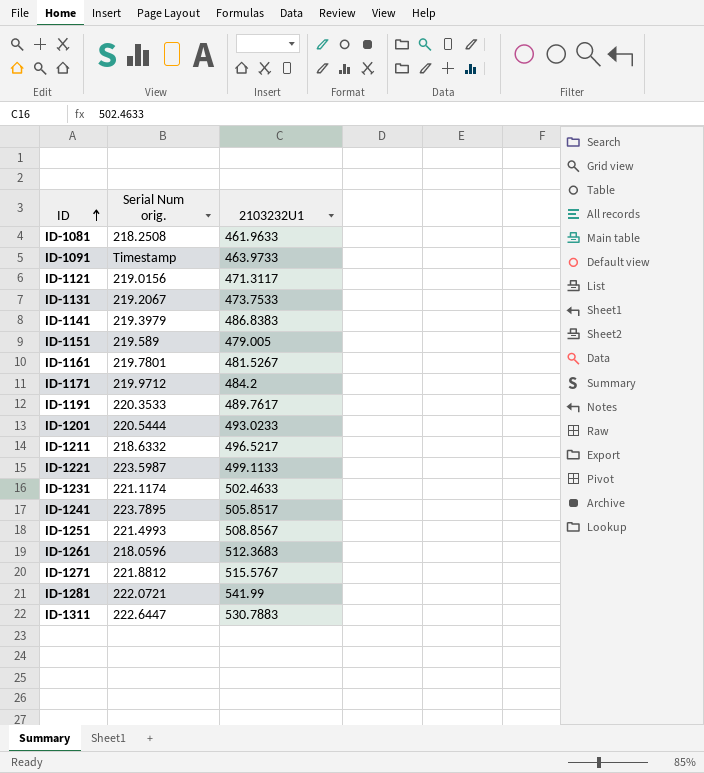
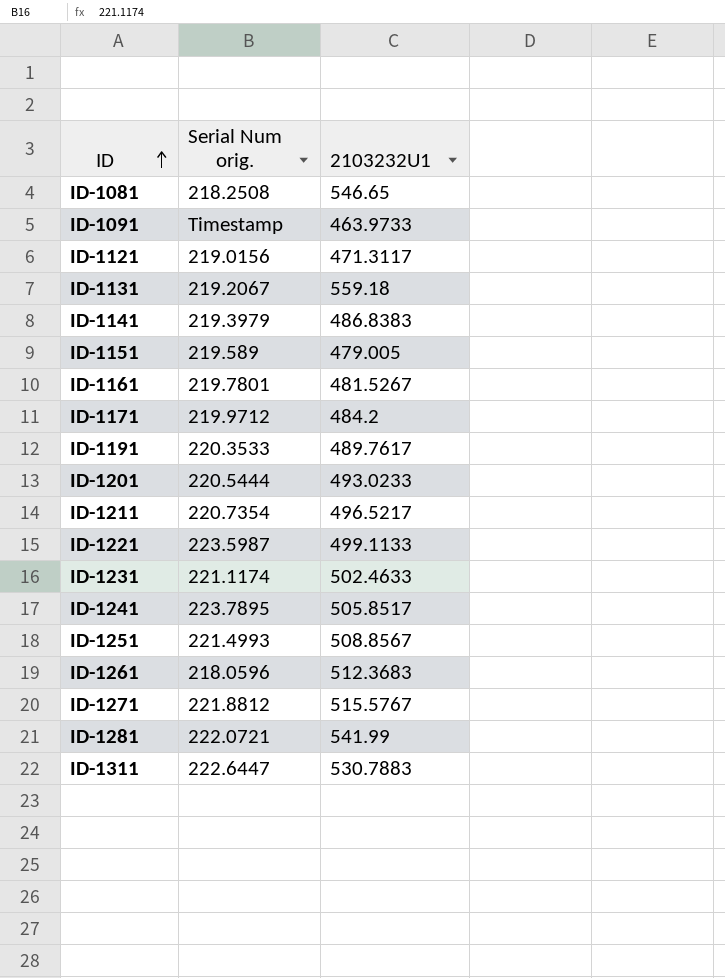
ID-1081 | 2103232U1: 461.9633 -> 546.65
ID-1131 | 2103232U1: 473.7533 -> 559.18
ID-1211 | Serial Num orig.: 218.6332 -> 220.7354

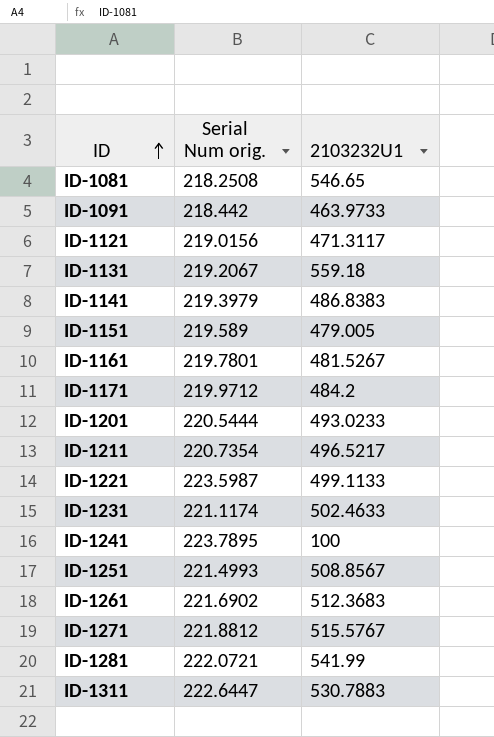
row ID-1191: 220.3533 | 489.7617 -> none
ID-1091 | Serial Num orig.: Timestamp -> 218.442
ID-1241 | 2103232U1: 505.8517 -> 100
ID-1261 | Serial Num orig.: 218.0596 -> 221.6902

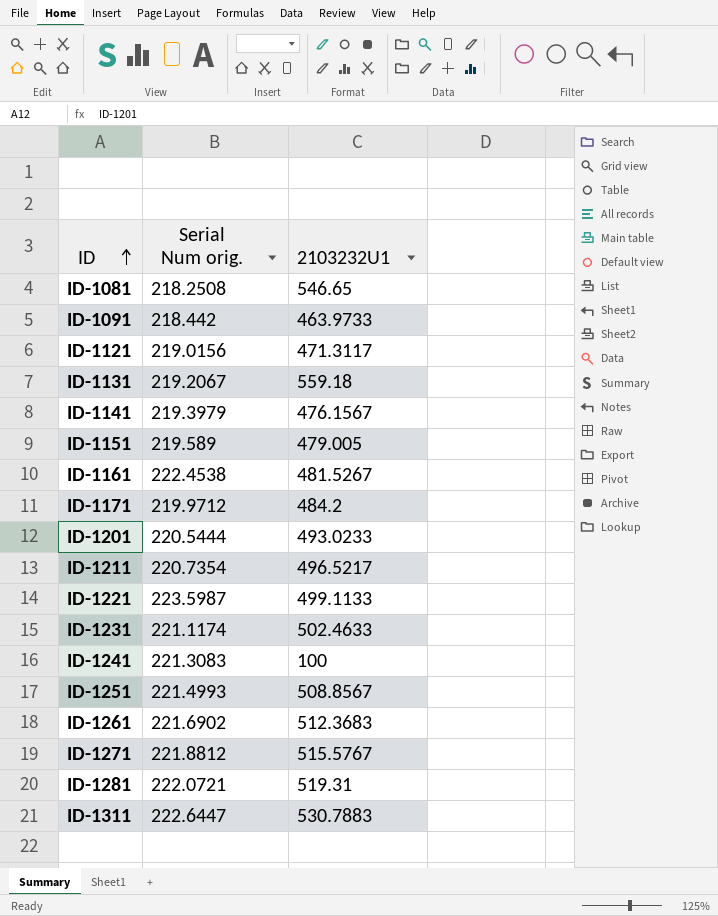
ID-1141 | 2103232U1: 486.8383 -> 476.1567
ID-1161 | Serial Num orig.: 219.7801 -> 222.4538
ID-1241 | Serial Num orig.: 223.7895 -> 221.3083
ID-1281 | 2103232U1: 541.99 -> 519.31

